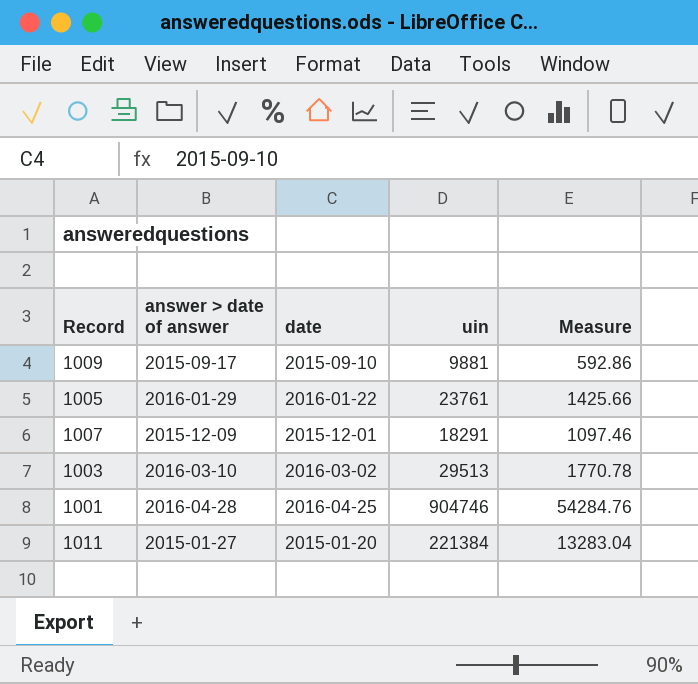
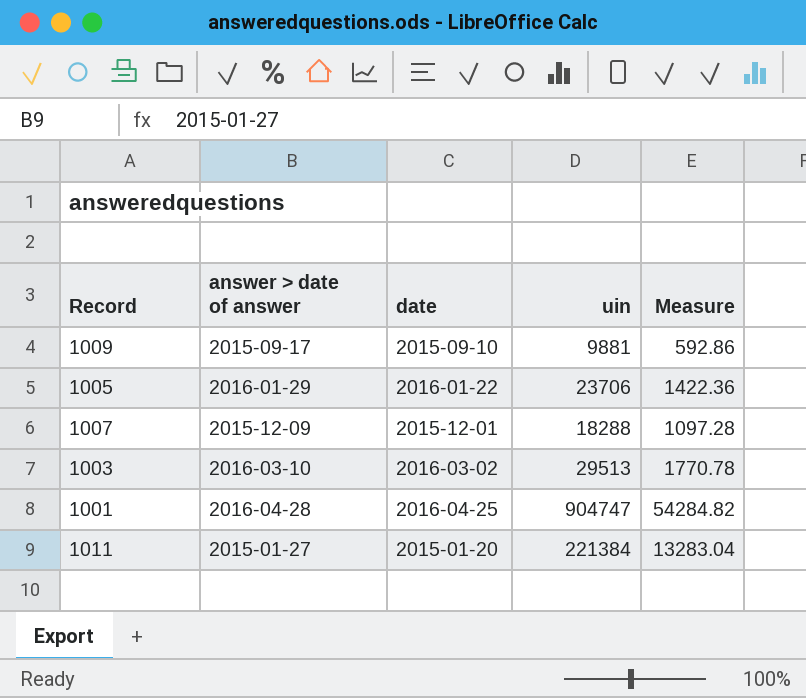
1005 | uin: 23761 -> 23706
1005 | Measure: 1425.66 -> 1422.36
1007 | uin: 18291 -> 18288
1007 | Measure: 1097.46 -> 1097.28
1001 | uin: 904746 -> 904747
1001 | Measure: 54284.76 -> 54284.82

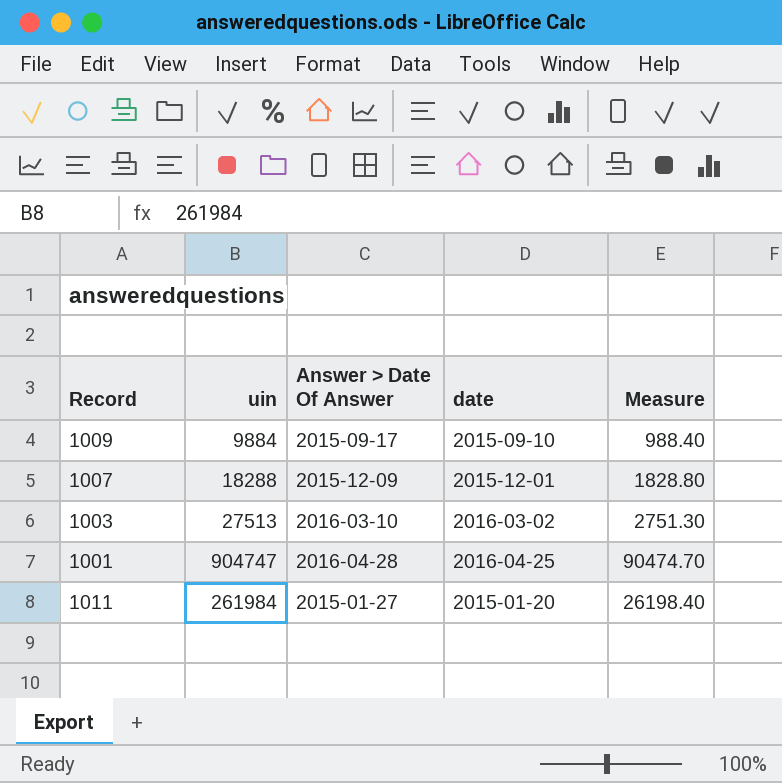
column uin | position: 4 -> 2
column name: answer > date of answer -> Answer > Date Of Answer
column Measure | formula: [uin] * 0.06 -> [uin] * 0.1
row 1005: 2016-01-29 | 2016-01-22 | 23706 | 1422.36 -> none
1009 | uin: 9881 -> 9884
1003 | uin: 29513 -> 27513
1011 | uin: 221384 -> 261984

